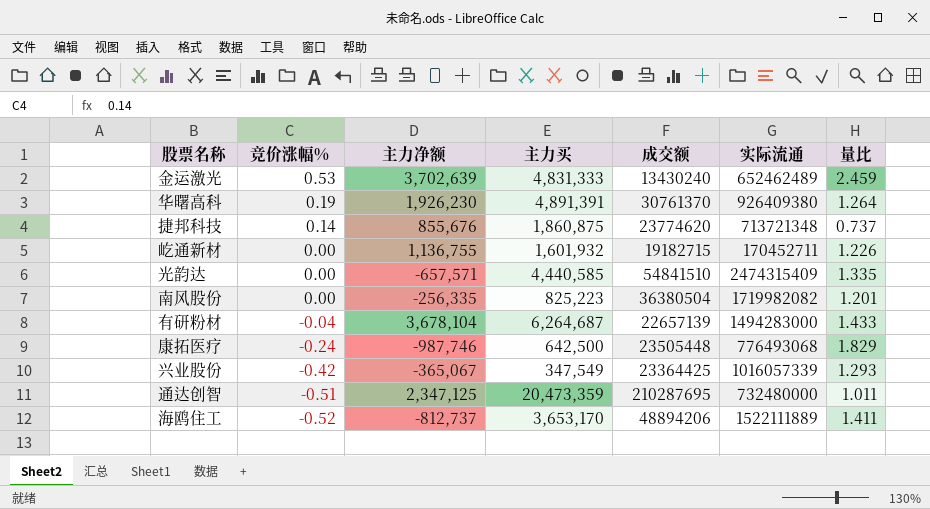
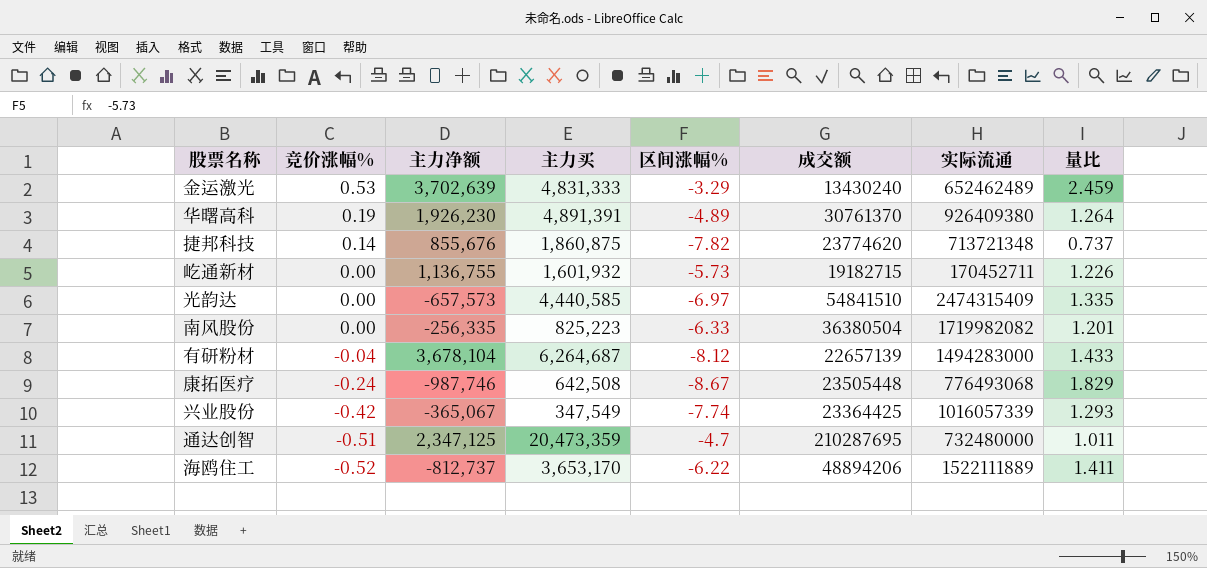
column 区间涨幅% | position: none -> 5
光韵达 | 主力净额: -657,571 -> -657,573
康拓医疗 | 主力买: 642,500 -> 642,508

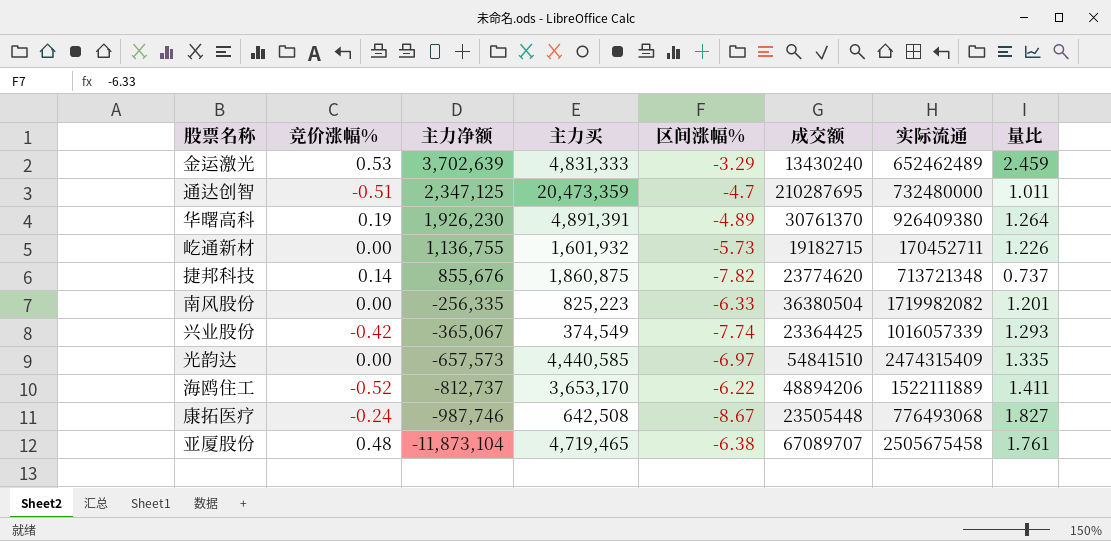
row order: 竞价涨幅% descending -> 主力净额 descending
row 有研粉材: -0.04 | 3,678,104 | 6,264,687 | -8.12 | 22657139 | 1494283000 | 1.433 -> none
兴业股份 | 主力买: 347,549 -> 374,549
康拓医疗 | 量比: 1.829 -> 1.827
row 亚厦股份: none -> 0.48 | -11,873,104 | 4,719,465 | -6.38 | 67089707 | 2505675458 | 1.761

